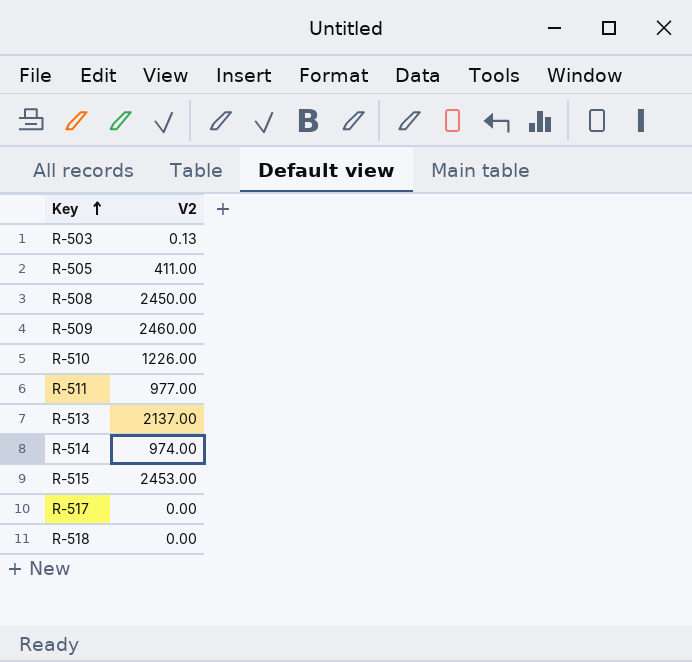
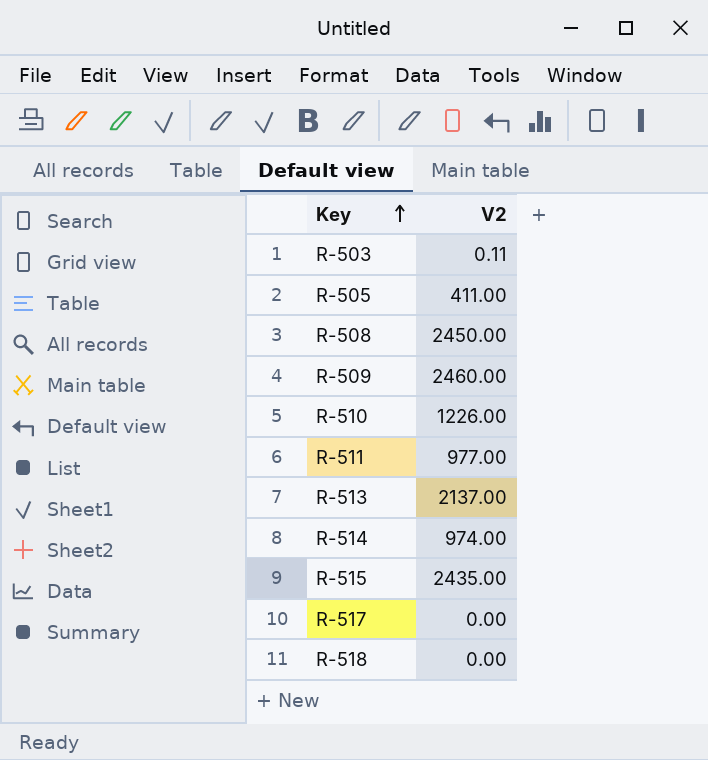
R-503 | V2: 0.13 -> 0.11
R-515 | V2: 2453.00 -> 2435.00

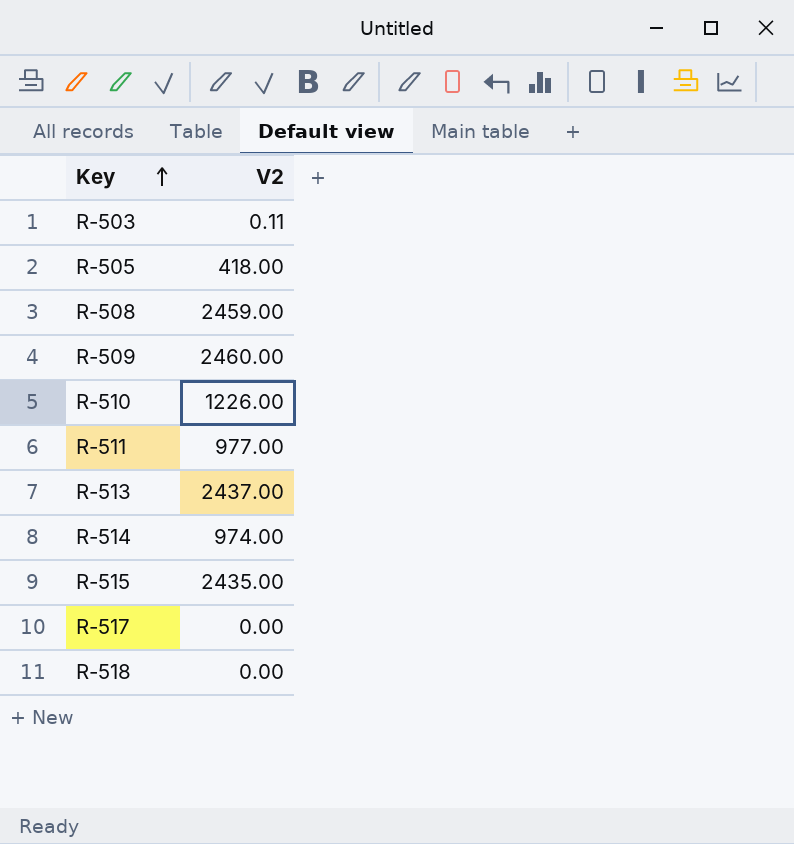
R-505 | V2: 411.00 -> 418.00
R-508 | V2: 2450.00 -> 2459.00
R-513 | V2: 2137.00 -> 2437.00

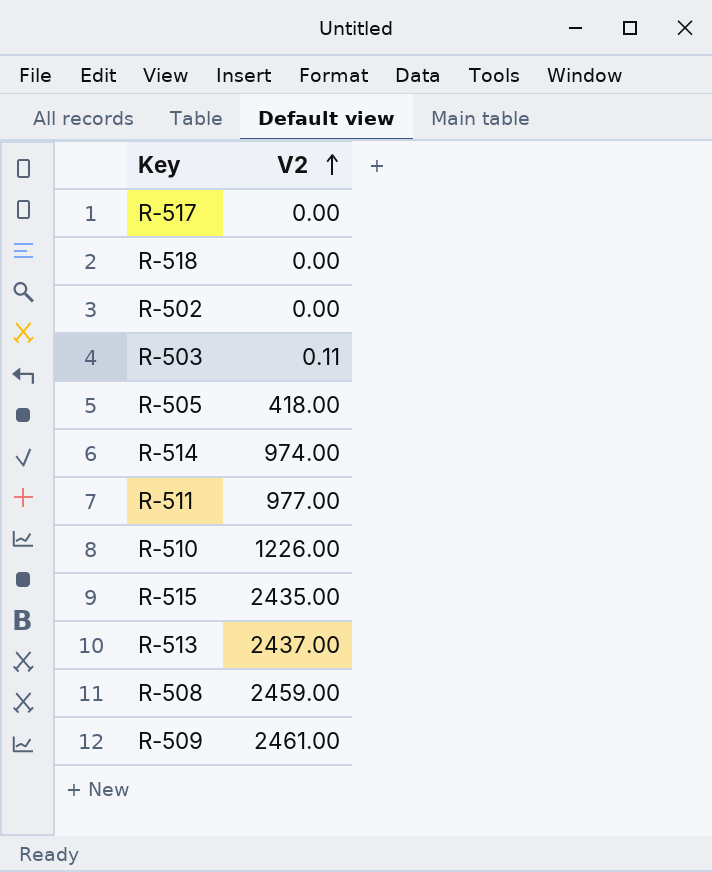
row order: Key ascending -> V2 ascending
row R-502: none -> 0.00
R-509 | V2: 2460.00 -> 2461.00

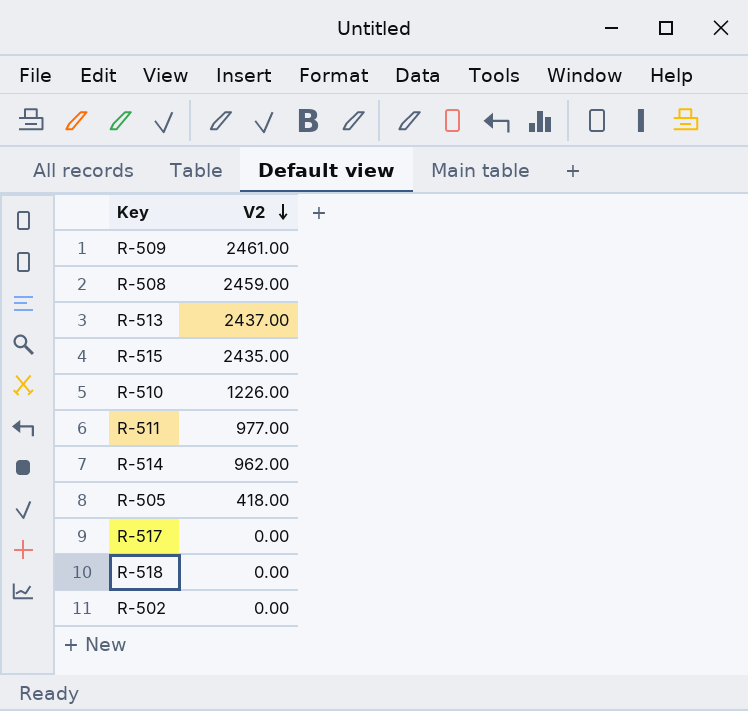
row order: V2 ascending -> V2 descending
row R-503: 0.11 -> none
R-514 | V2: 974.00 -> 962.00

